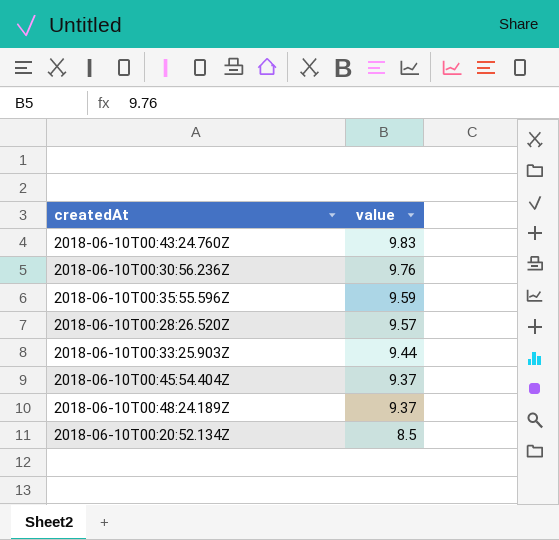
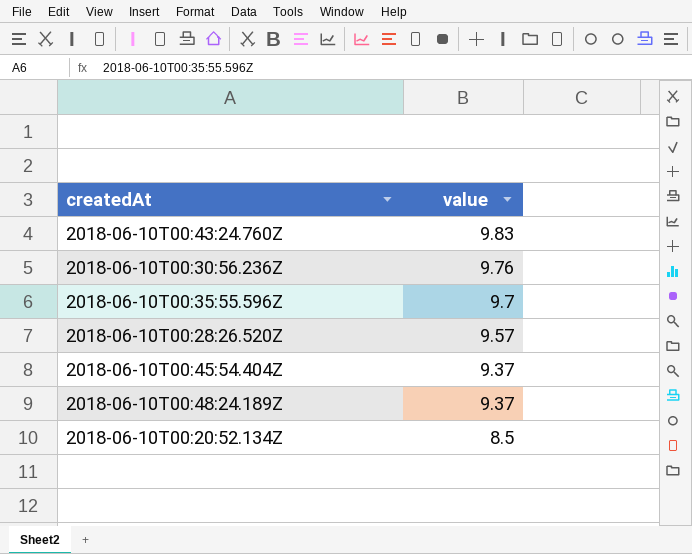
row 2018-06-10T00:33:25.903Z: 9.44 -> none
2018-06-10T00:35:55.596Z | value: 9.59 -> 9.7

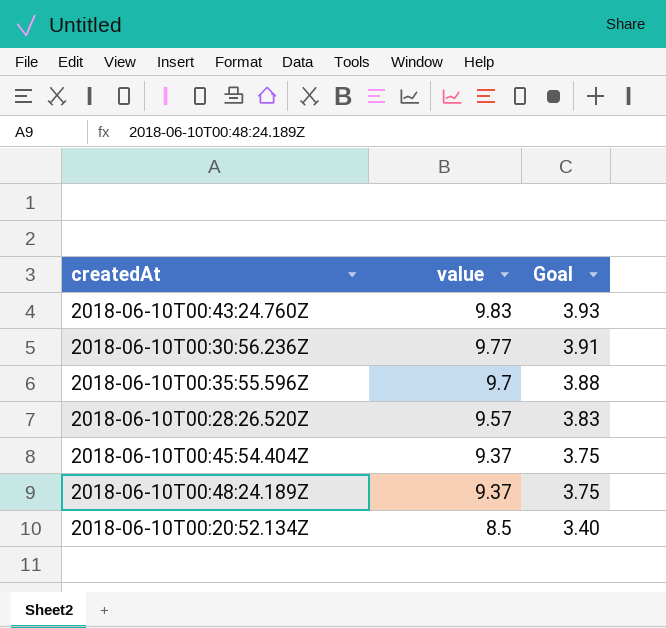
column Goal | formula: none -> [value] * 0.4
2018-06-10T00:30:56.236Z | value: 9.76 -> 9.77

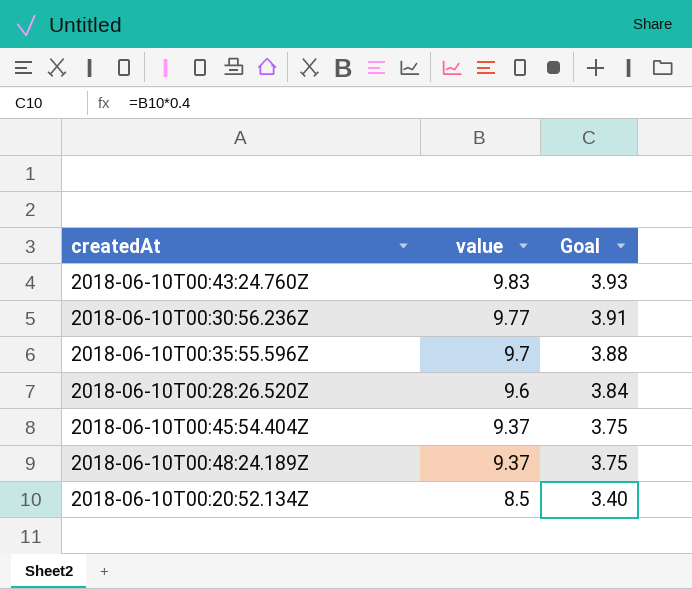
2018-06-10T00:28:26.520Z | value: 9.57 -> 9.6
2018-06-10T00:28:26.520Z | Goal: 3.83 -> 3.84

